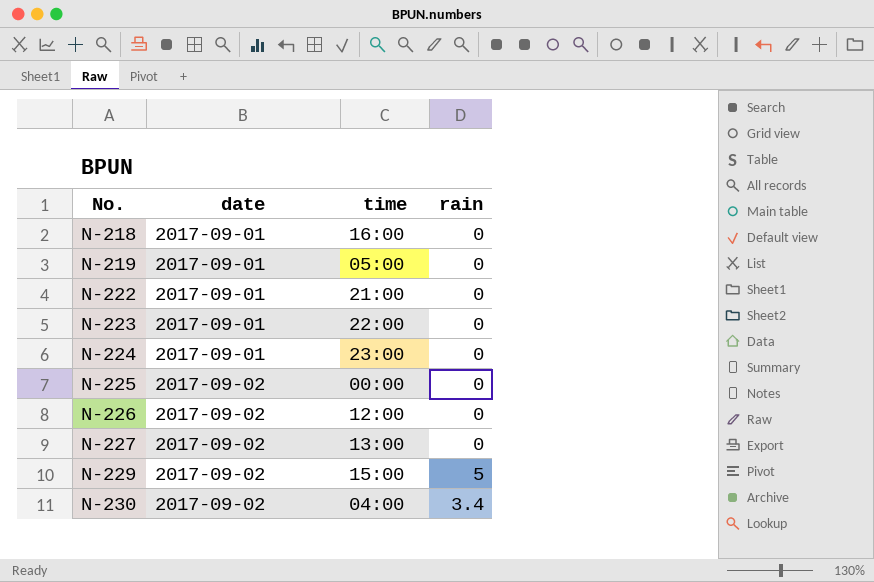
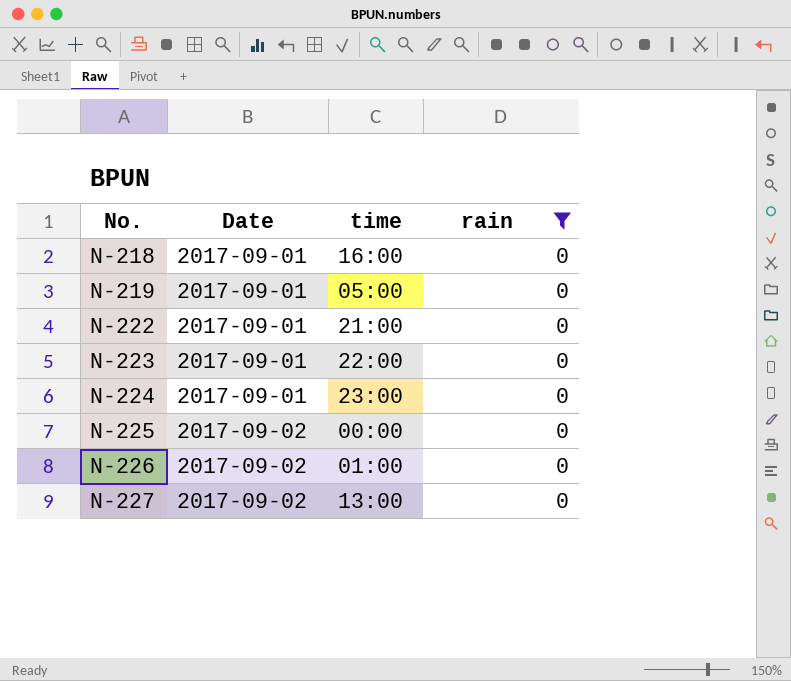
filter: none -> rain = 0
column name: date -> Date
N-226 | time: 12:00 -> 01:00

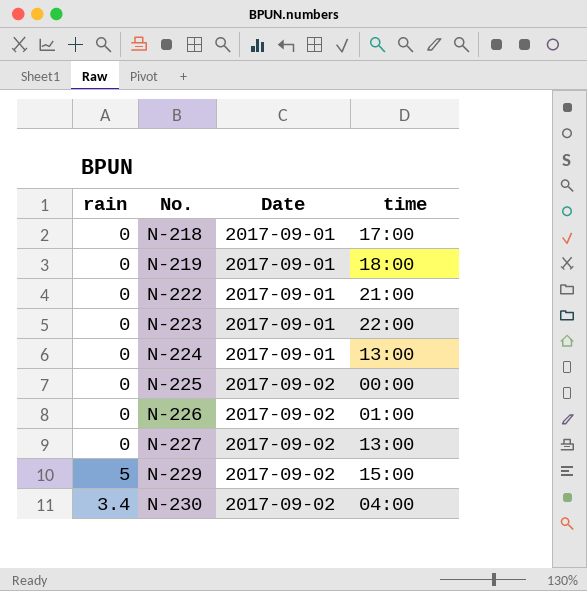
filter: rain = 0 -> none
column rain | position: 4 -> 1
N-218 | time: 16:00 -> 17:00
N-219 | time: 05:00 -> 18:00
N-224 | time: 23:00 -> 13:00

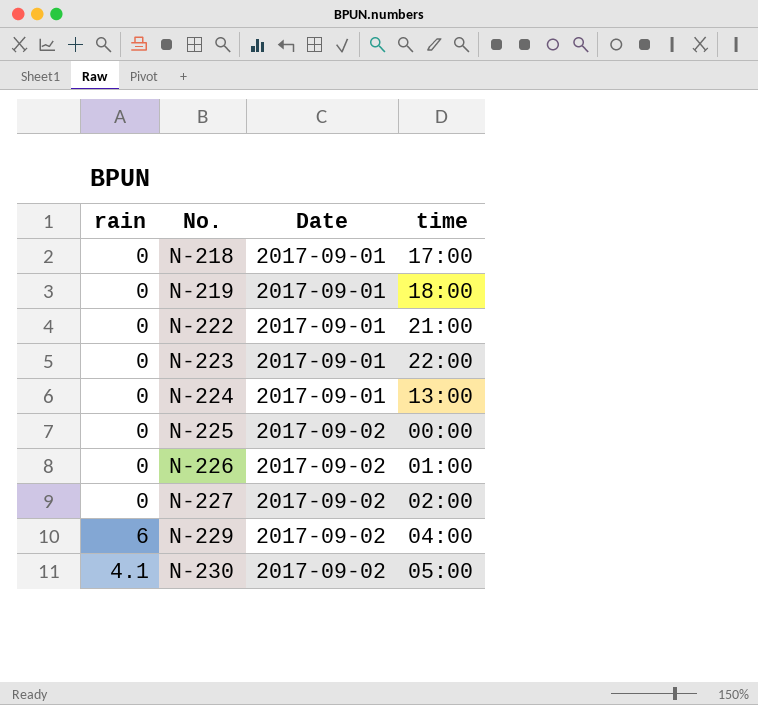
N-227 | time: 13:00 -> 02:00
N-229 | rain: 5 -> 6
N-229 | time: 15:00 -> 04:00
N-230 | rain: 3.4 -> 4.1
N-230 | time: 04:00 -> 05:00

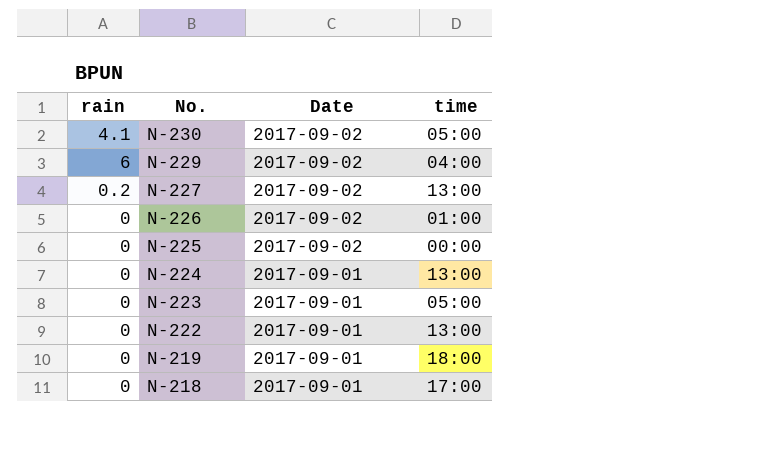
row order: No. ascending -> No. descending
N-227 | rain: 0 -> 0.2
N-227 | time: 02:00 -> 13:00
N-223 | time: 22:00 -> 05:00
N-222 | time: 21:00 -> 13:00

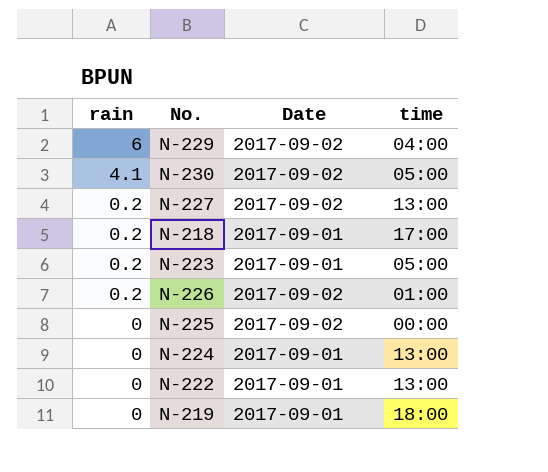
row order: No. descending -> rain descending
N-218 | rain: 0 -> 0.2
N-223 | rain: 0 -> 0.2
N-226 | rain: 0 -> 0.2

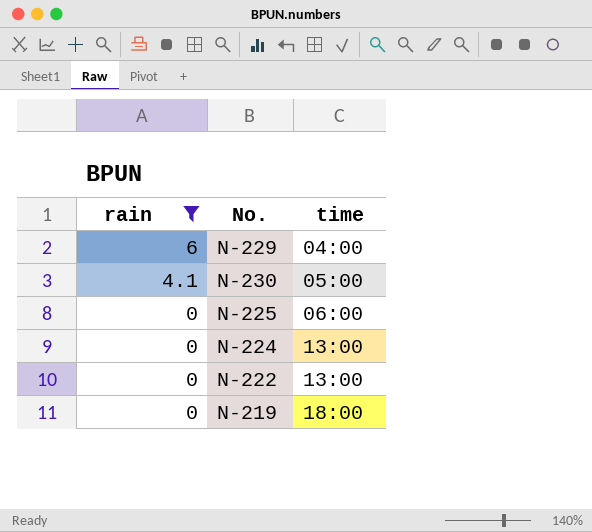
filter: none -> rain != 0.2
column Date | position: 3 -> none
N-225 | time: 00:00 -> 06:00

